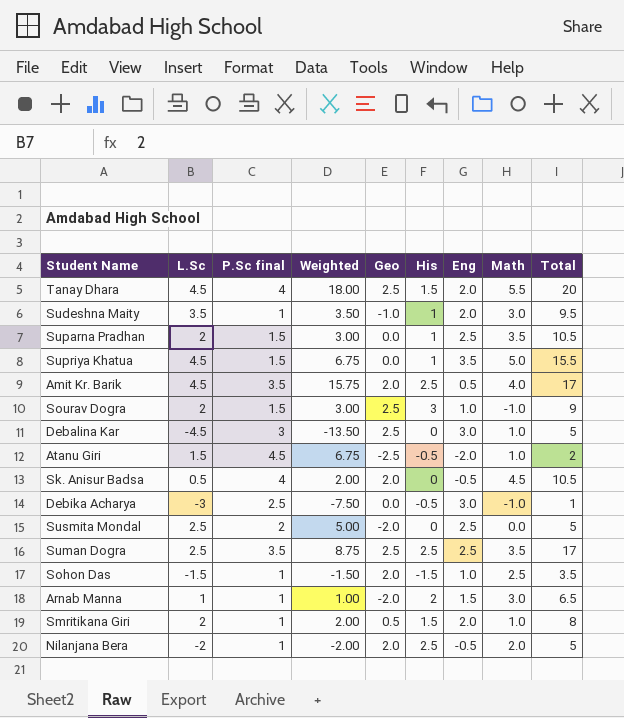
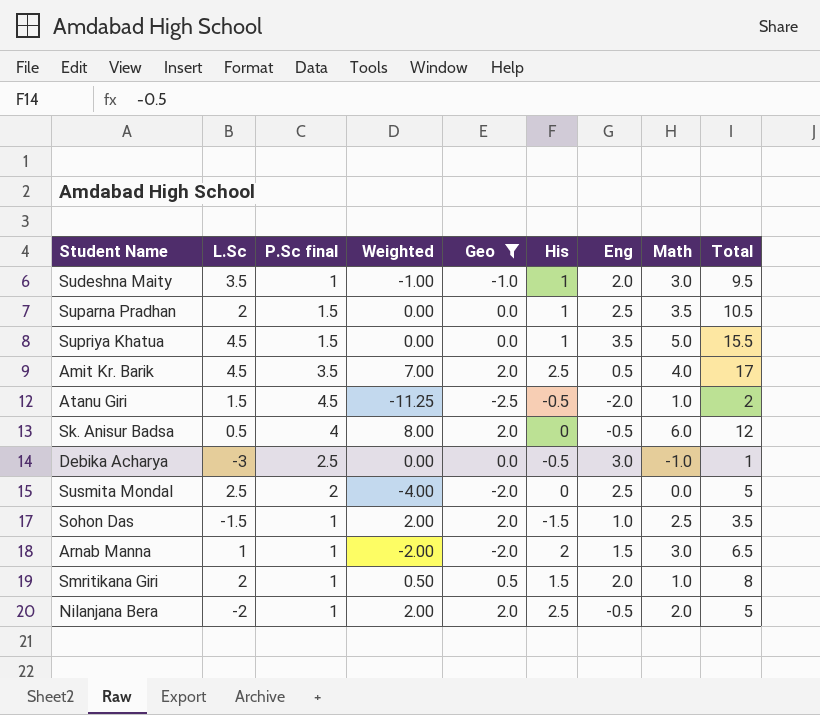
filter: none -> Geo != 2.5
column Weighted | formula: [L.Sc] * [P.Sc final] -> [P.Sc final] * [Geo]
Sk. Anisur Badsa | Math: 4.5 -> 6.0
Sk. Anisur Badsa | Total: 10.5 -> 12

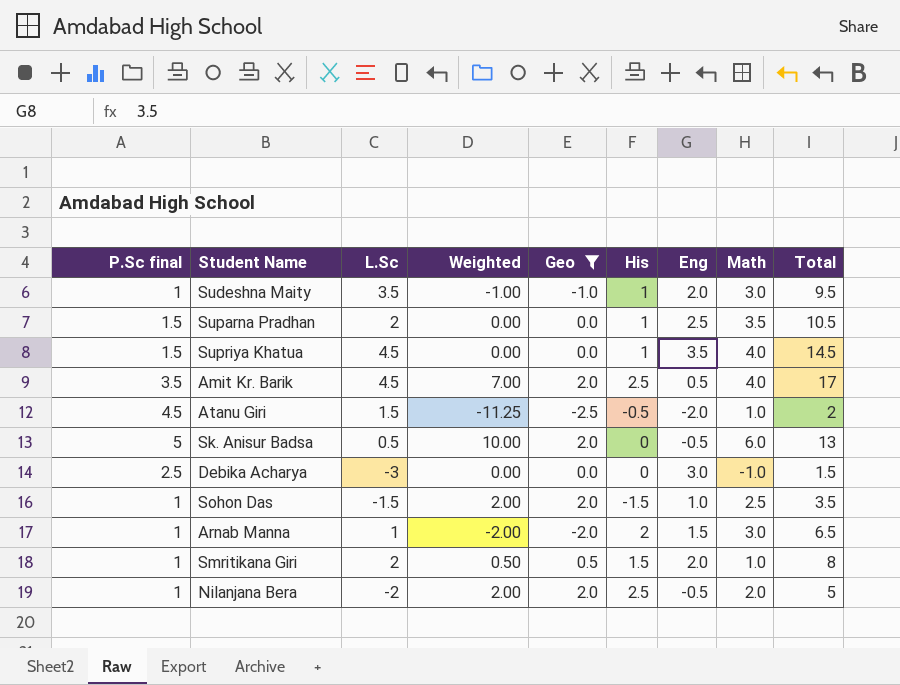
column P.Sc final | position: 3 -> 1
row Susmita Mondal: 2.5 | 2 | -4.00 | -2.0 | 0 | 2.5 | 0.0 | 5 -> none
Supriya Khatua | Math: 5.0 -> 4.0
Supriya Khatua | Total: 15.5 -> 14.5
Sk. Anisur Badsa | P.Sc final: 4 -> 5
Sk. Anisur Badsa | Weighted: 8.00 -> 10.00
Sk. Anisur Badsa | Total: 12 -> 13
Debika Acharya | His: -0.5 -> 0
Debika Acharya | Total: 1 -> 1.5

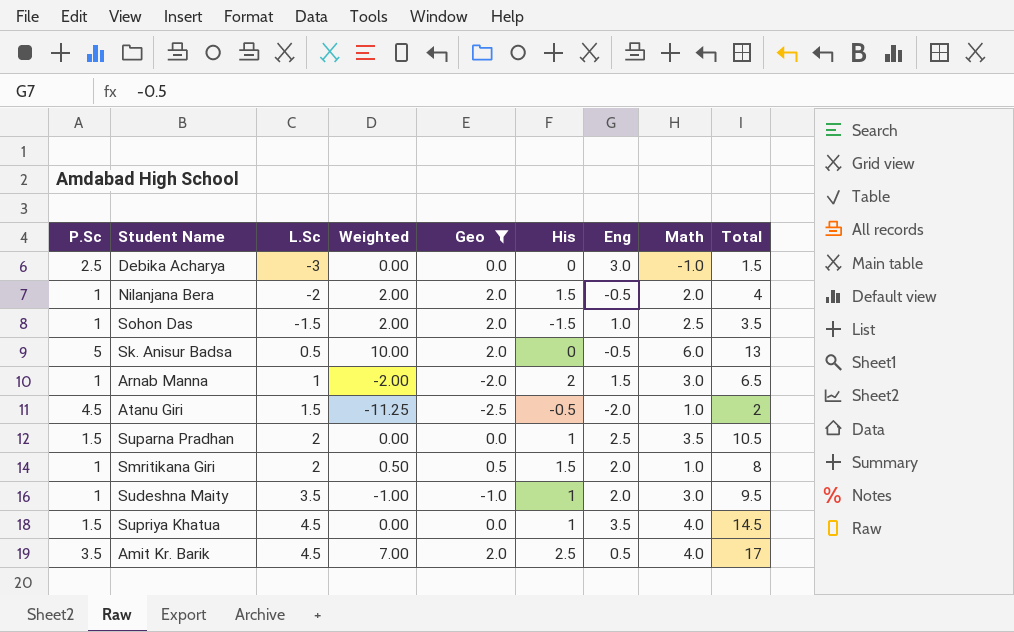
row order: none -> L.Sc ascending
column name: P.Sc final -> P.Sc
Nilanjana Bera | His: 2.5 -> 1.5
Nilanjana Bera | Total: 5 -> 4

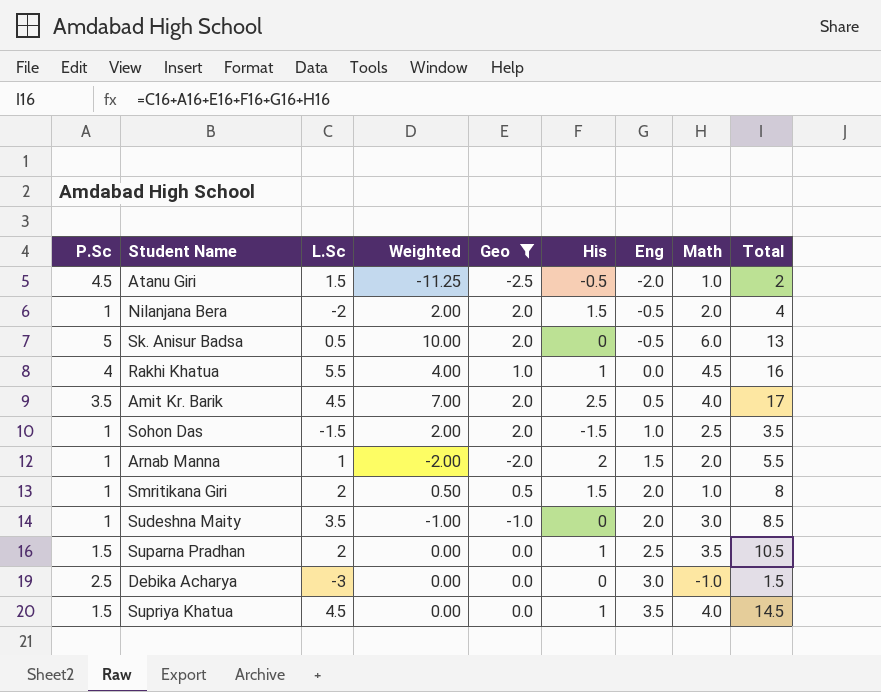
row order: L.Sc ascending -> Eng ascending
row Rakhi Khatua: none -> 4 | 5.5 | 4.00 | 1.0 | 1 | 0.0 | 4.5 | 16
Arnab Manna | Math: 3.0 -> 2.0
Arnab Manna | Total: 6.5 -> 5.5
Sudeshna Maity | His: 1 -> 0
Sudeshna Maity | Total: 9.5 -> 8.5

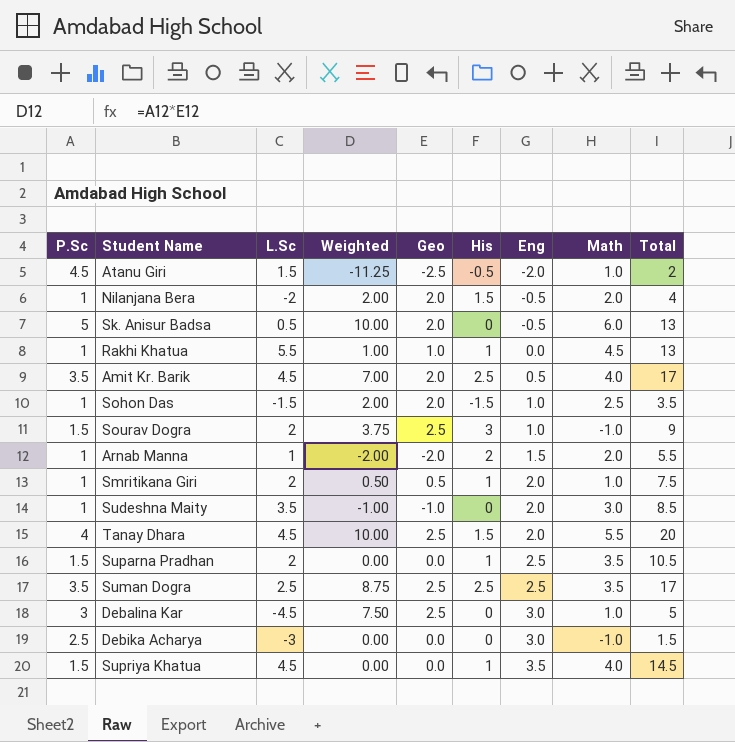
filter: Geo != 2.5 -> none
Rakhi Khatua | P.Sc: 4 -> 1
Rakhi Khatua | Weighted: 4.00 -> 1.00
Rakhi Khatua | Total: 16 -> 13
Smritikana Giri | His: 1.5 -> 1
Smritikana Giri | Total: 8 -> 7.5

